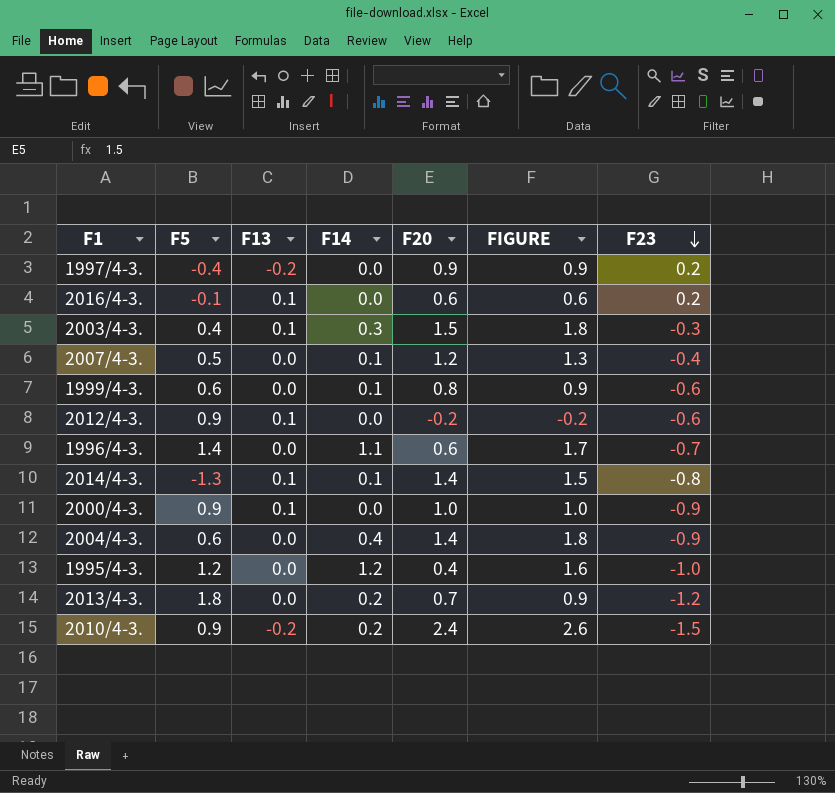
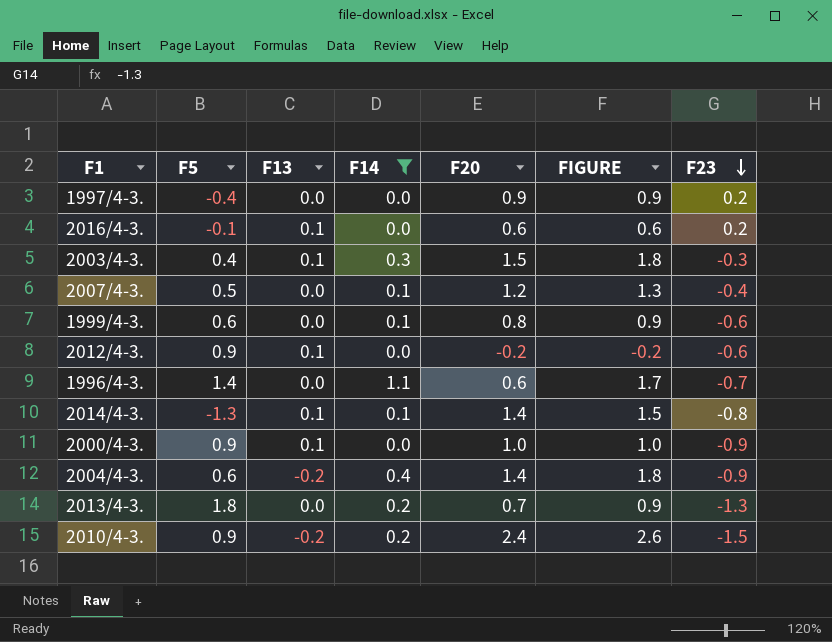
filter: none -> F14 != 1.2
1997/4-3. | F13: -0.2 -> 0.0
2004/4-3. | F13: 0.0 -> -0.2
2013/4-3. | F23: -1.2 -> -1.3

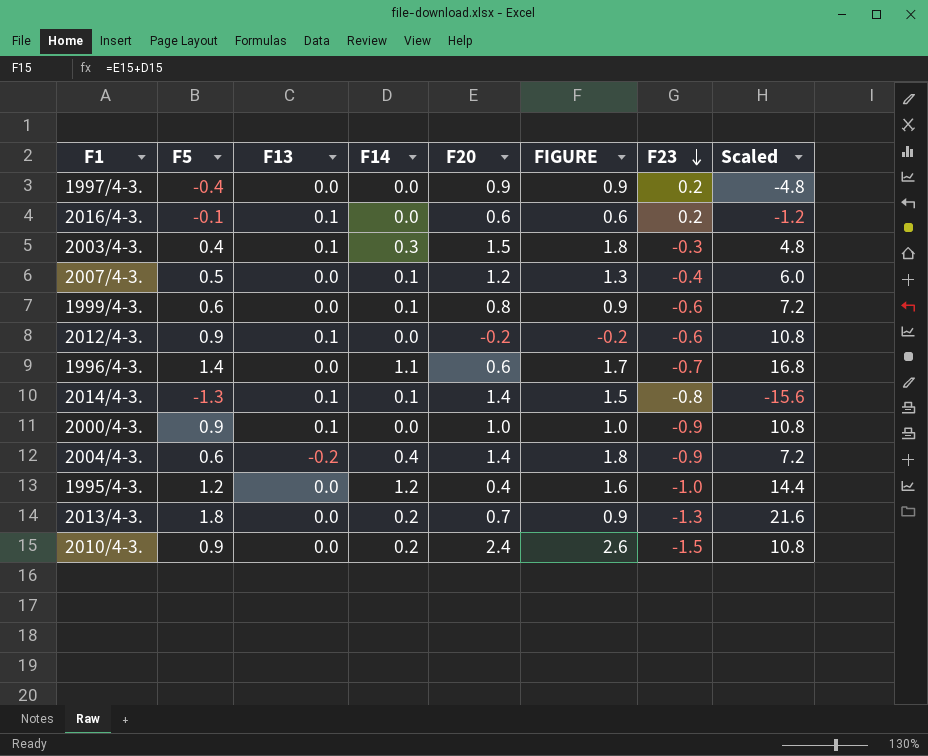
filter: F14 != 1.2 -> none
column Scaled | formula: none -> [F5] * 12
2010/4-3. | F13: -0.2 -> 0.0

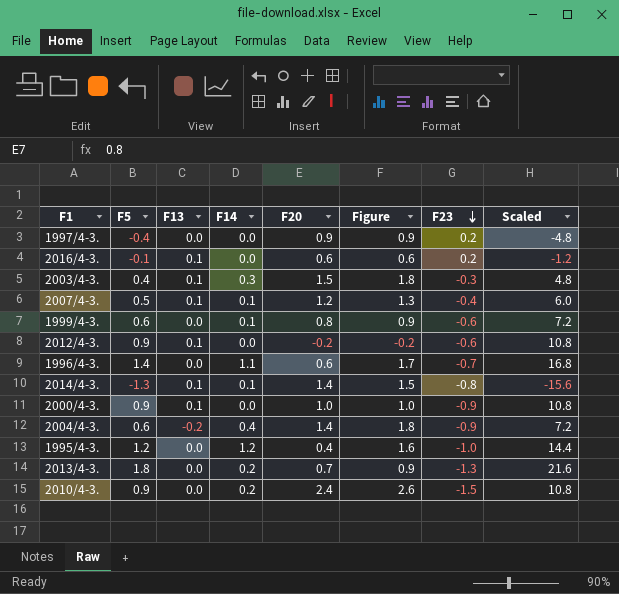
column name: FIGURE -> Figure
2007/4-3. | F13: 0.0 -> 0.1

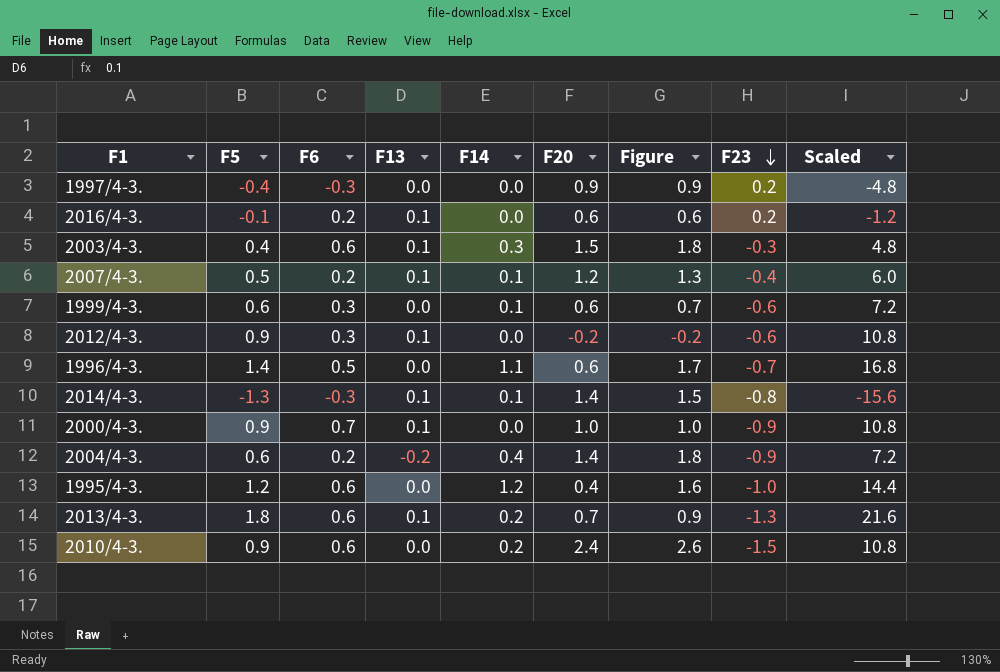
column F6 | position: none -> 3
1999/4-3. | F20: 0.8 -> 0.6
1999/4-3. | Figure: 0.9 -> 0.7
2013/4-3. | F13: 0.0 -> 0.1

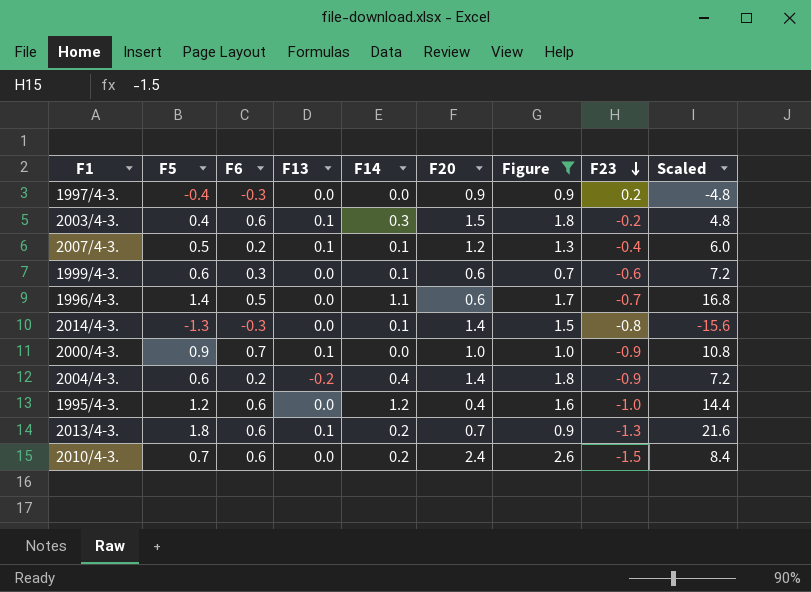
filter: none -> Figure >= 0.7
2003/4-3. | F23: -0.3 -> -0.2
2014/4-3. | F13: 0.1 -> 0.0
2010/4-3. | F5: 0.9 -> 0.7
2010/4-3. | Scaled: 10.8 -> 8.4

